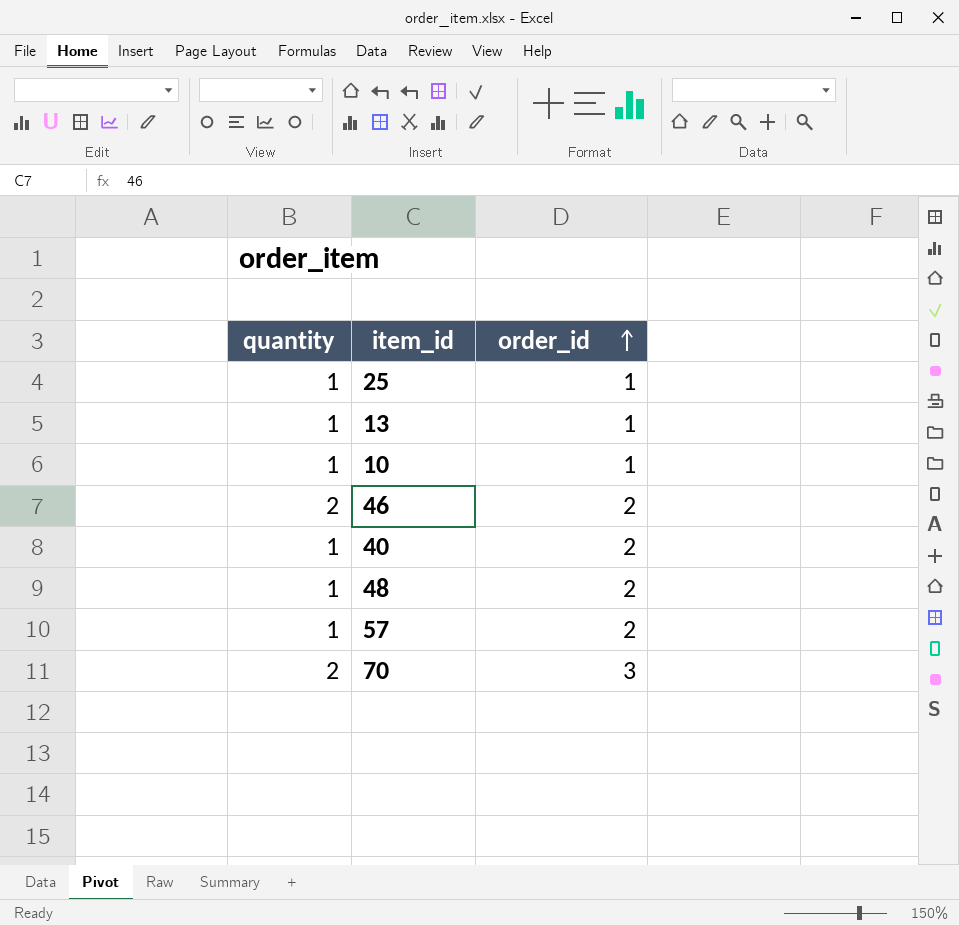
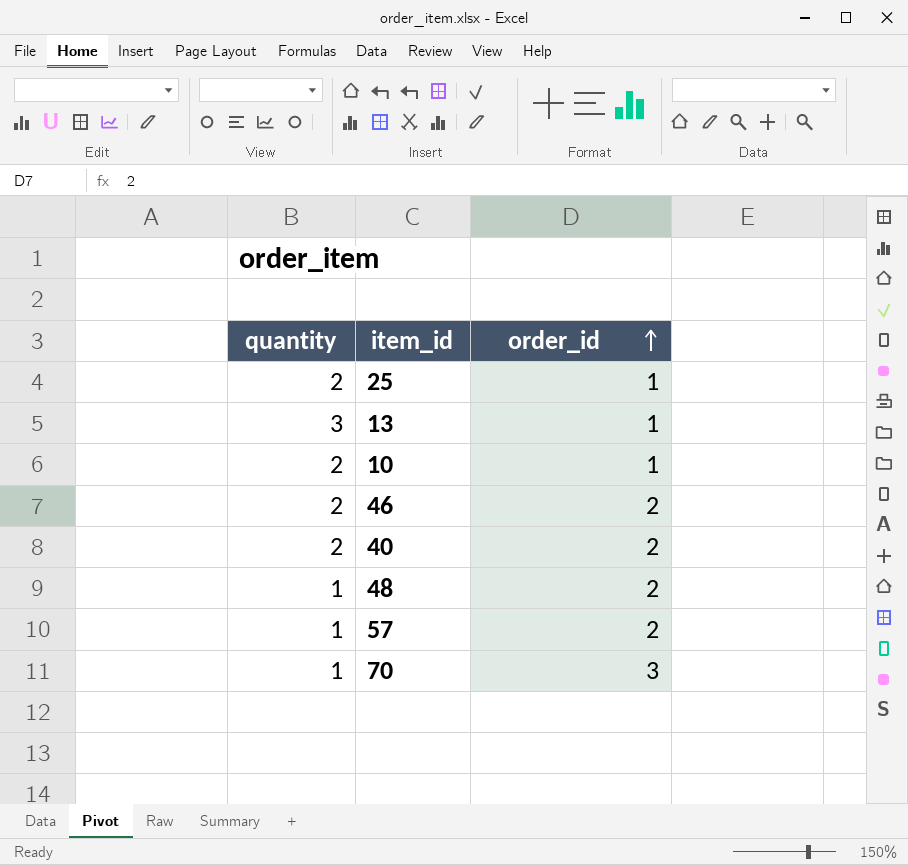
25 | quantity: 1 -> 2
13 | quantity: 1 -> 3
10 | quantity: 1 -> 2
40 | quantity: 1 -> 2
70 | quantity: 2 -> 1

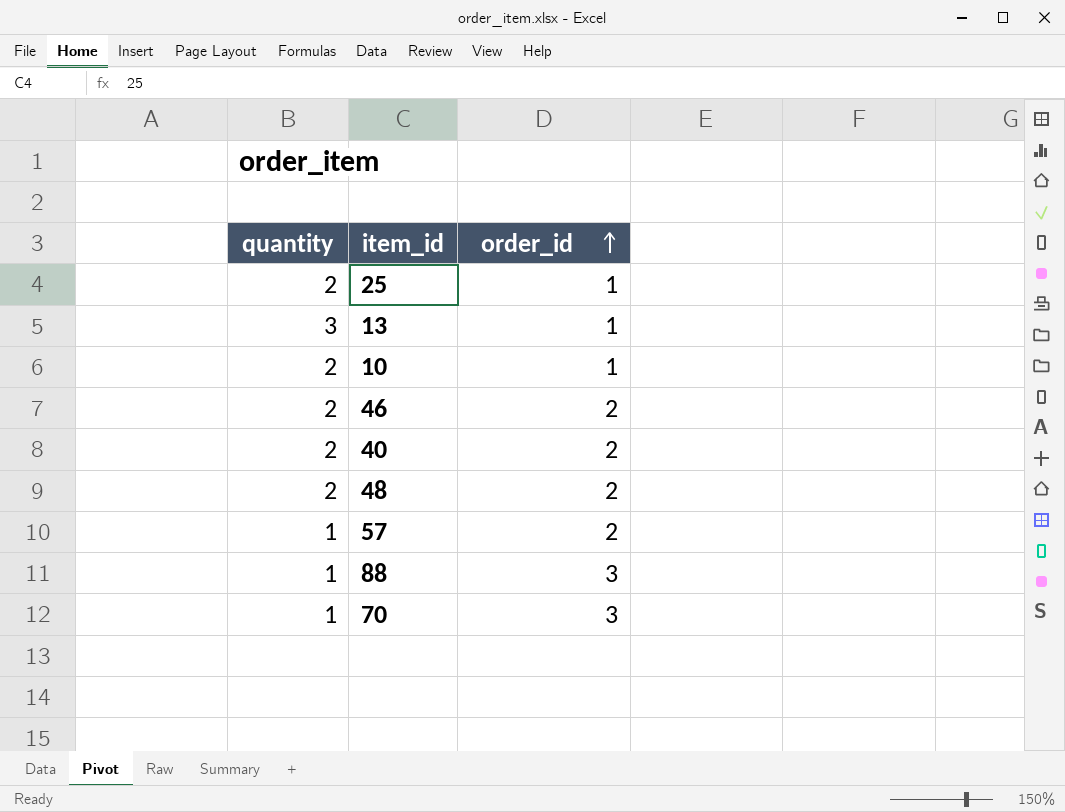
48 | quantity: 1 -> 2
row 88: none -> 1 | 3

